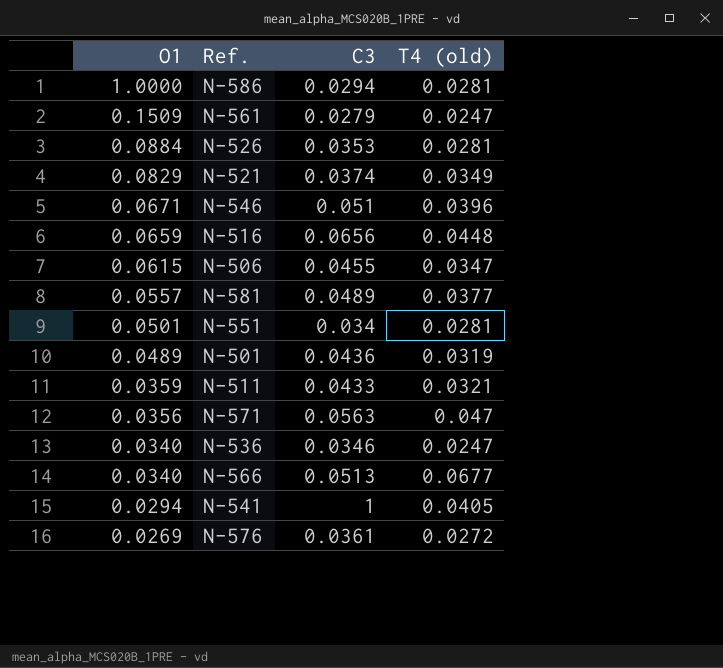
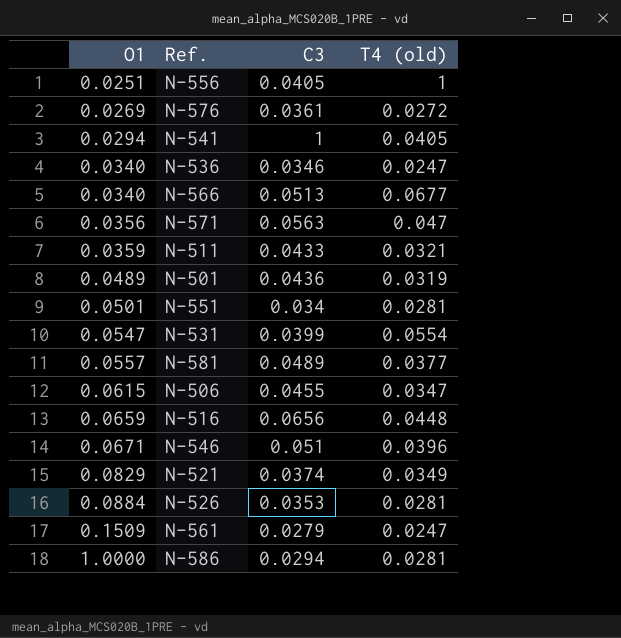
row order: O1 descending -> O1 ascending
row N-556: none -> 0.0251 | 0.0405 | 1
row N-531: none -> 0.0547 | 0.0399 | 0.0554

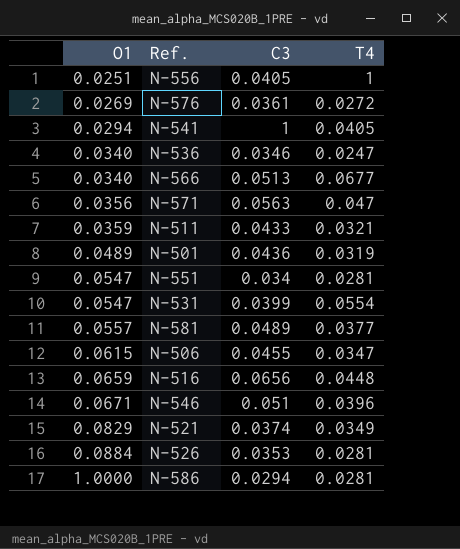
column name: T4 (old) -> T4
row N-561: 0.1509 | 0.0279 | 0.0247 -> none
N-551 | O1: 0.0501 -> 0.0547

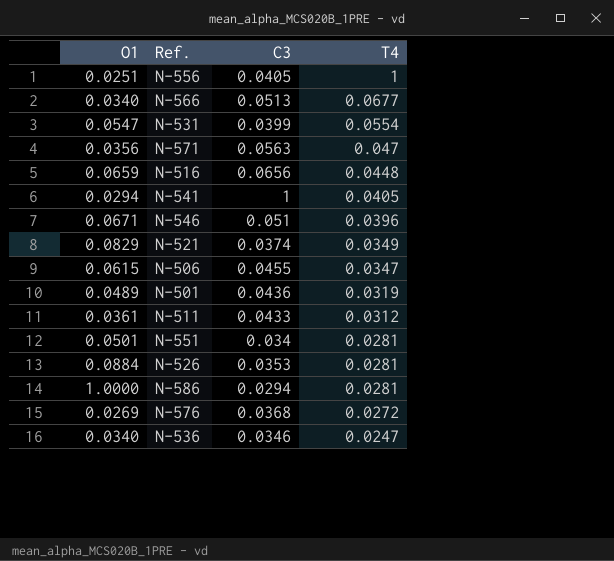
row order: O1 ascending -> T4 descending
row N-581: 0.0557 | 0.0489 | 0.0377 -> none
N-511 | O1: 0.0359 -> 0.0361
N-511 | T4: 0.0321 -> 0.0312
N-551 | O1: 0.0547 -> 0.0501
N-576 | C3: 0.0361 -> 0.0368

